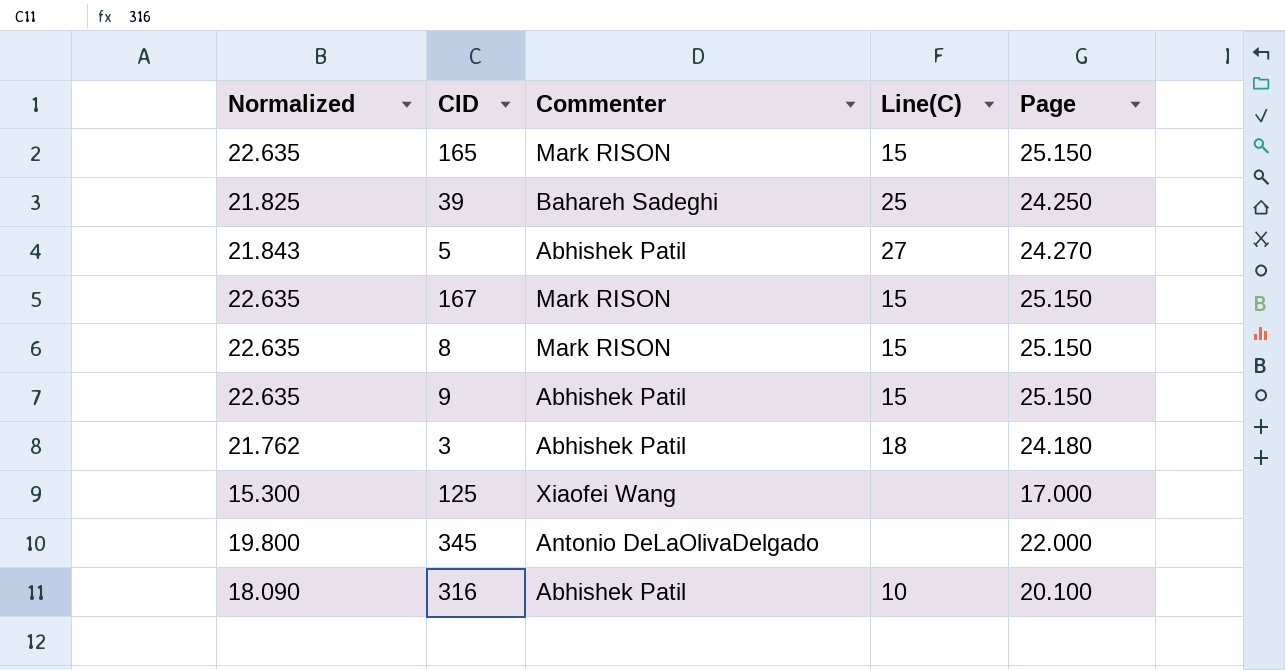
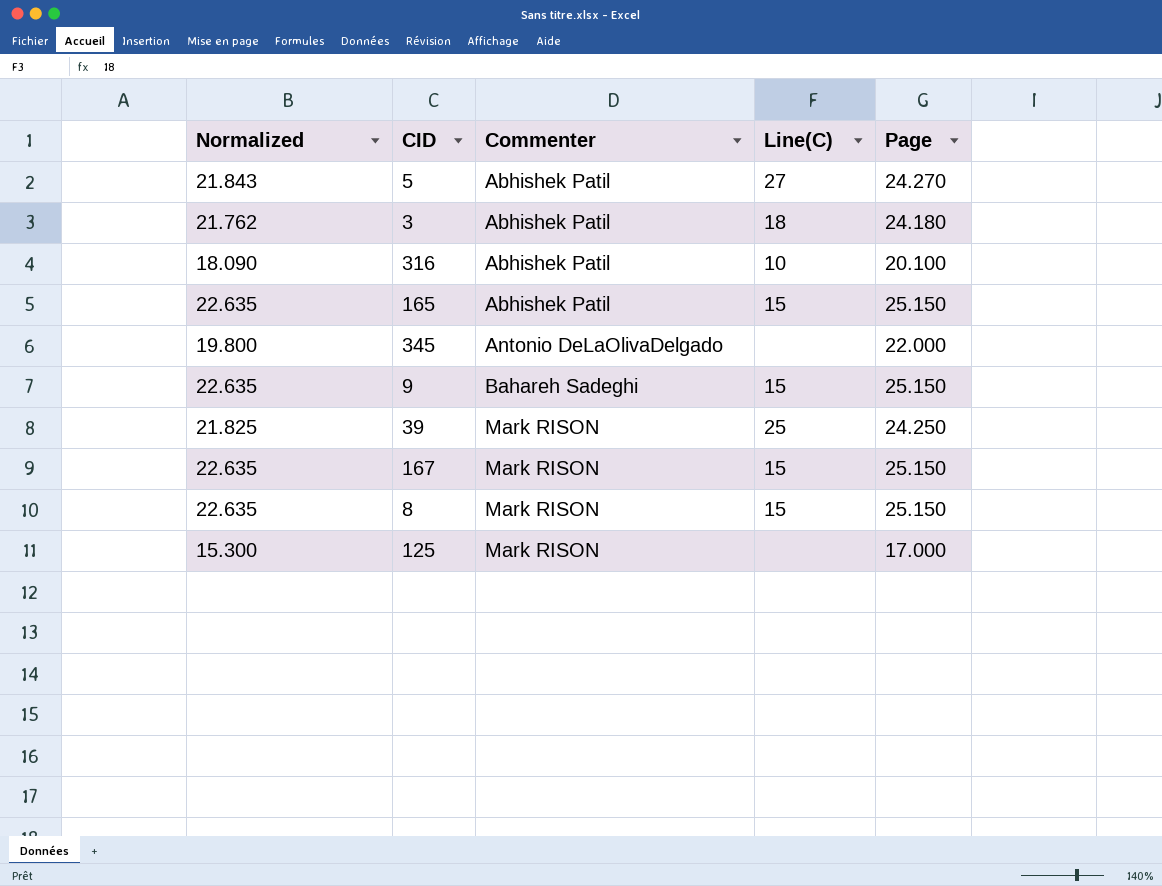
row order: none -> Commenter ascending
165 | Commenter: Mark RISON -> Abhishek Patil
9 | Commenter: Abhishek Patil -> Bahareh Sadeghi
39 | Commenter: Bahareh Sadeghi -> Mark RISON
125 | Commenter: Xiaofei Wang -> Mark RISON

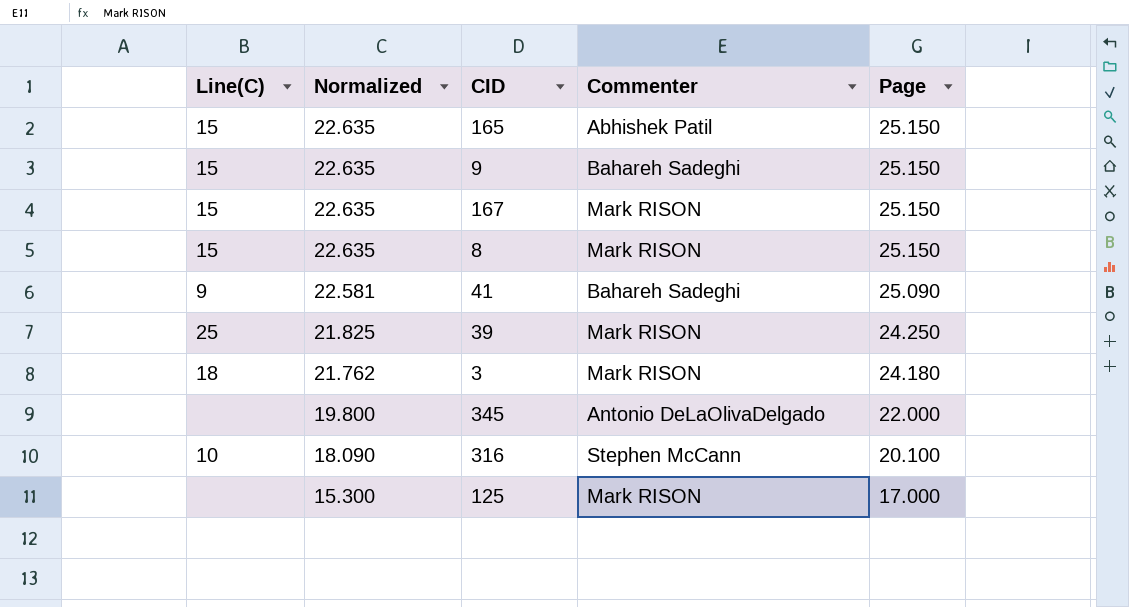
row order: Commenter ascending -> Normalized descending
column Line(C) | position: 4 -> 1
row 5: 21.843 | Abhishek Patil | 27 | 24.270 -> none
row 41: none -> 9 | 22.581 | Bahareh Sadeghi | 25.090
3 | Commenter: Abhishek Patil -> Mark RISON
316 | Commenter: Abhishek Patil -> Stephen McCann

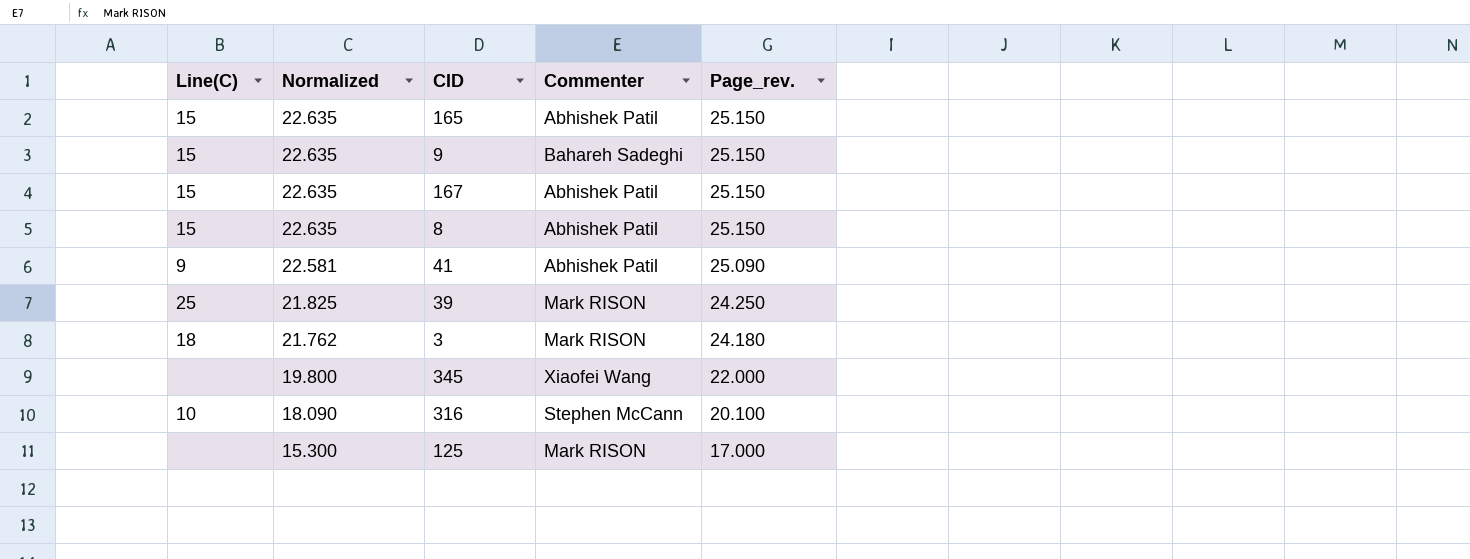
column name: Page -> Page_rev.
167 | Commenter: Mark RISON -> Abhishek Patil
8 | Commenter: Mark RISON -> Abhishek Patil
41 | Commenter: Bahareh Sadeghi -> Abhishek Patil
345 | Commenter: Antonio DeLaOlivaDelgado -> Xiaofei Wang

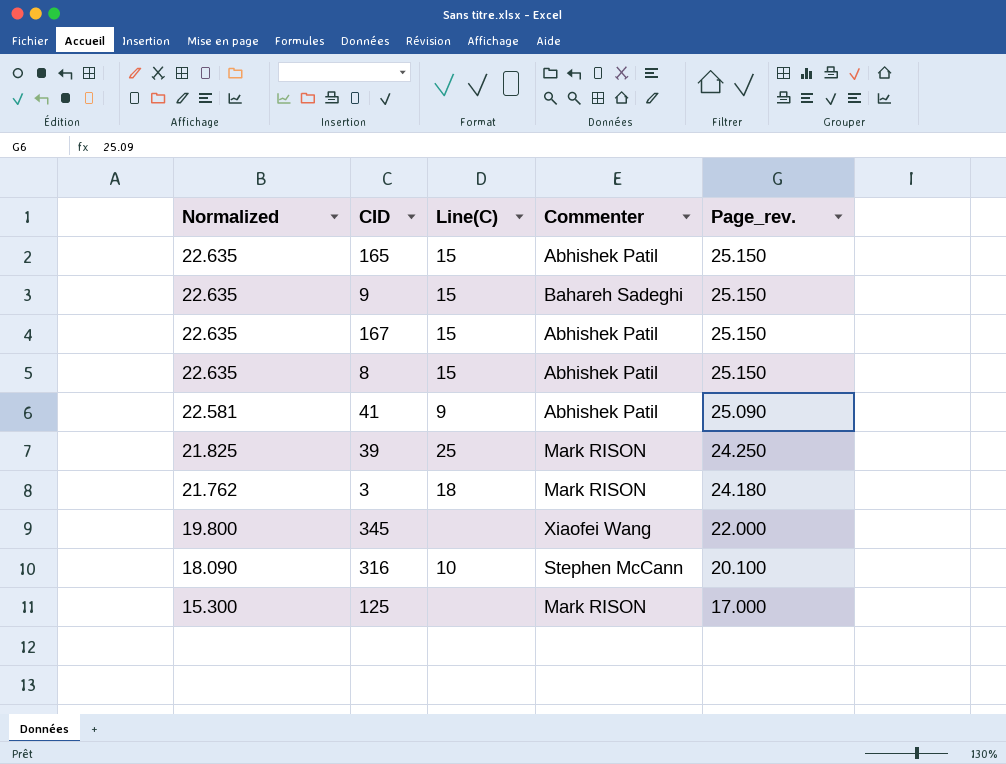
column Line(C) | position: 1 -> 3

